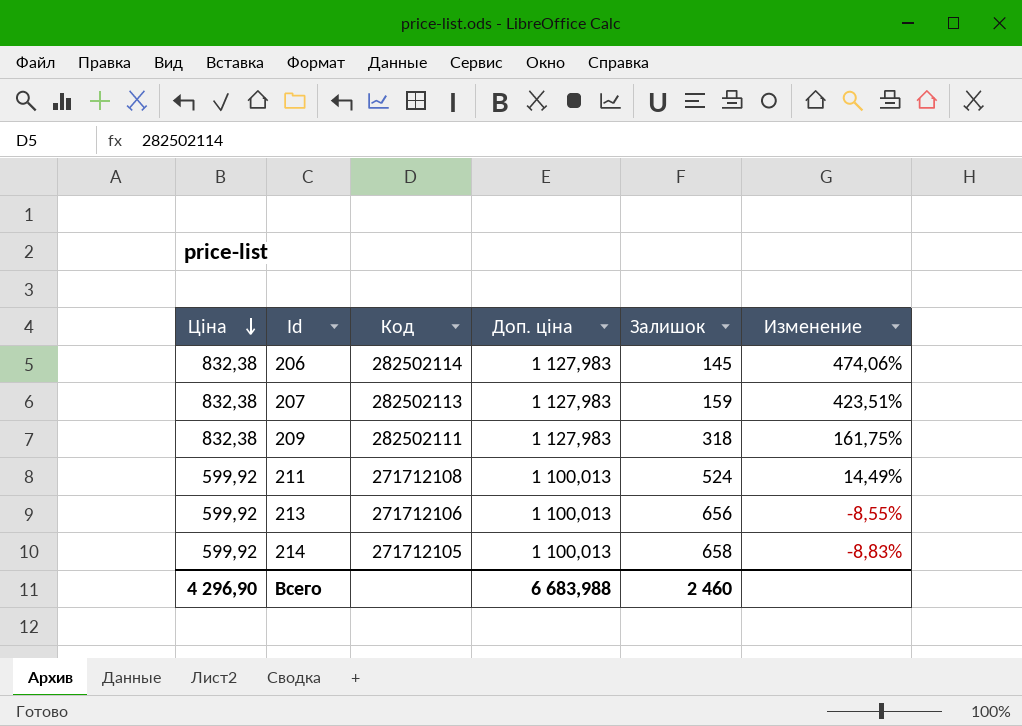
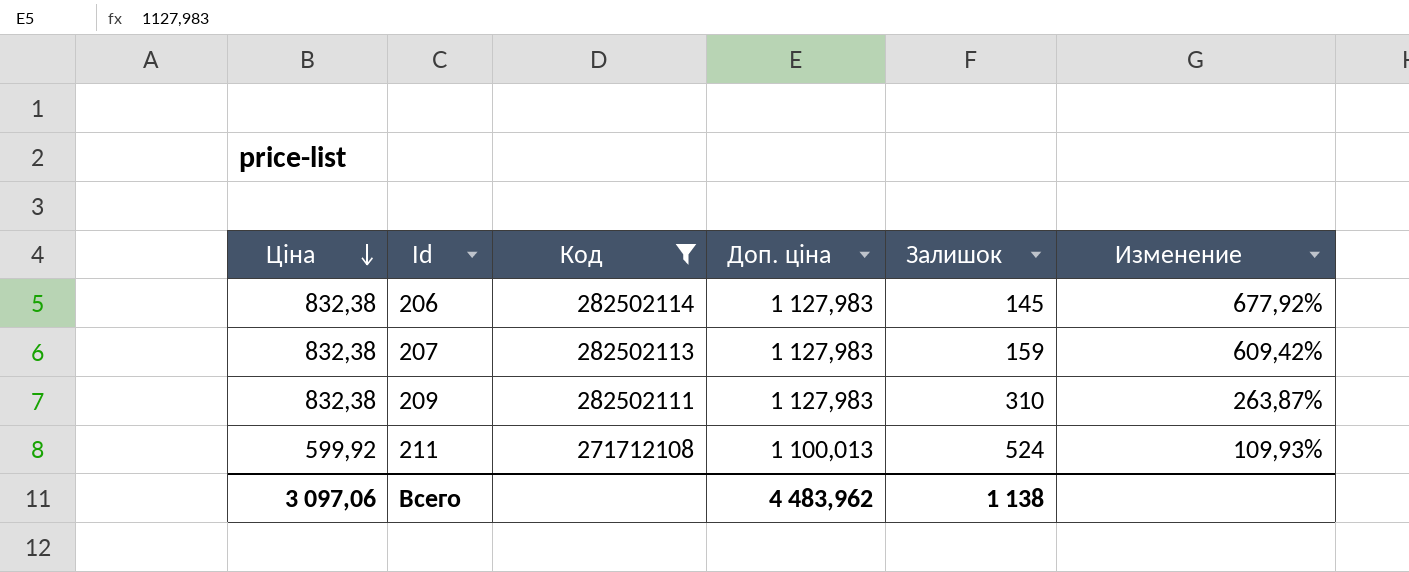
filter: none -> Код >= 271712108
column Изменение | formula: ([Ціна] - [Залишок]) / [Залишок] -> ([Доп. ціна] - [Залишок]) / [Залишок]
209 | Залишок: 318 -> 310
Всего | Ціна: 4 296,90 -> 3 097,06
Всего | Доп. ціна: 6 683,988 -> 4 483,962
Всего | Залишок: 2 460 -> 1 138

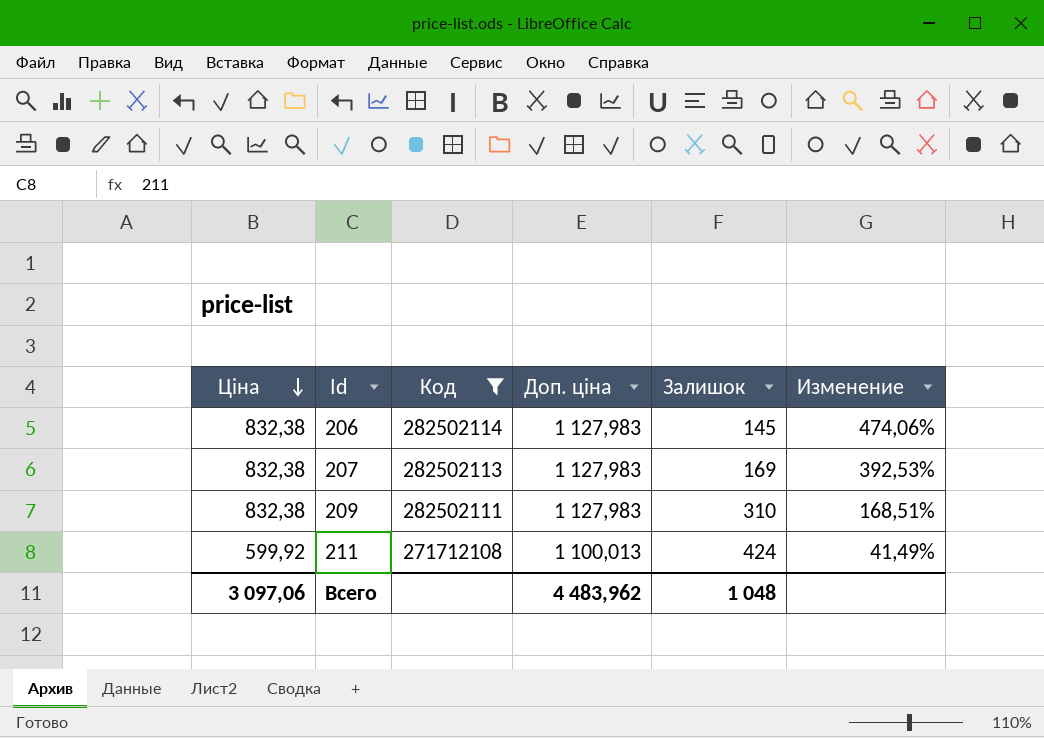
column Изменение | formula: ([Доп. ціна] - [Залишок]) / [Залишок] -> ([Ціна] - [Залишок]) / [Залишок]
207 | Залишок: 159 -> 169
211 | Залишок: 524 -> 424
Всего | Залишок: 1 138 -> 1 048

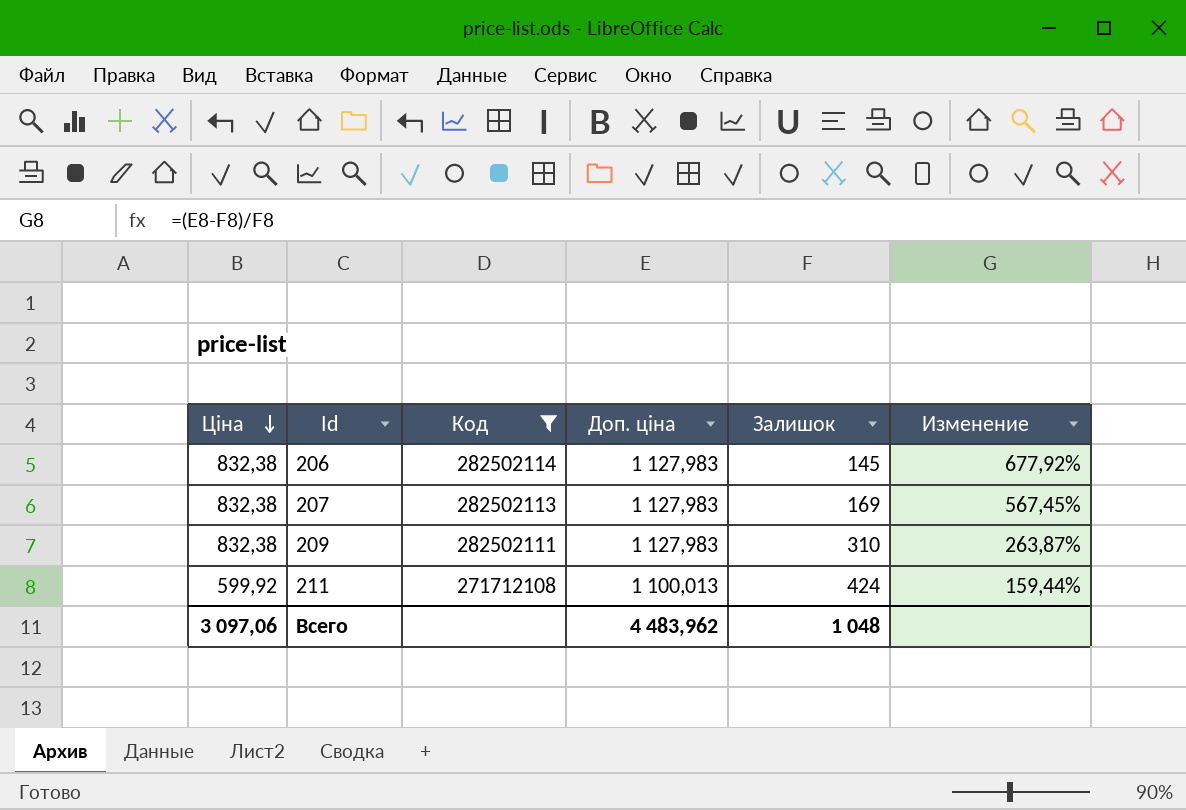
column Изменение | formula: ([Ціна] - [Залишок]) / [Залишок] -> ([Доп. ціна] - [Залишок]) / [Залишок]

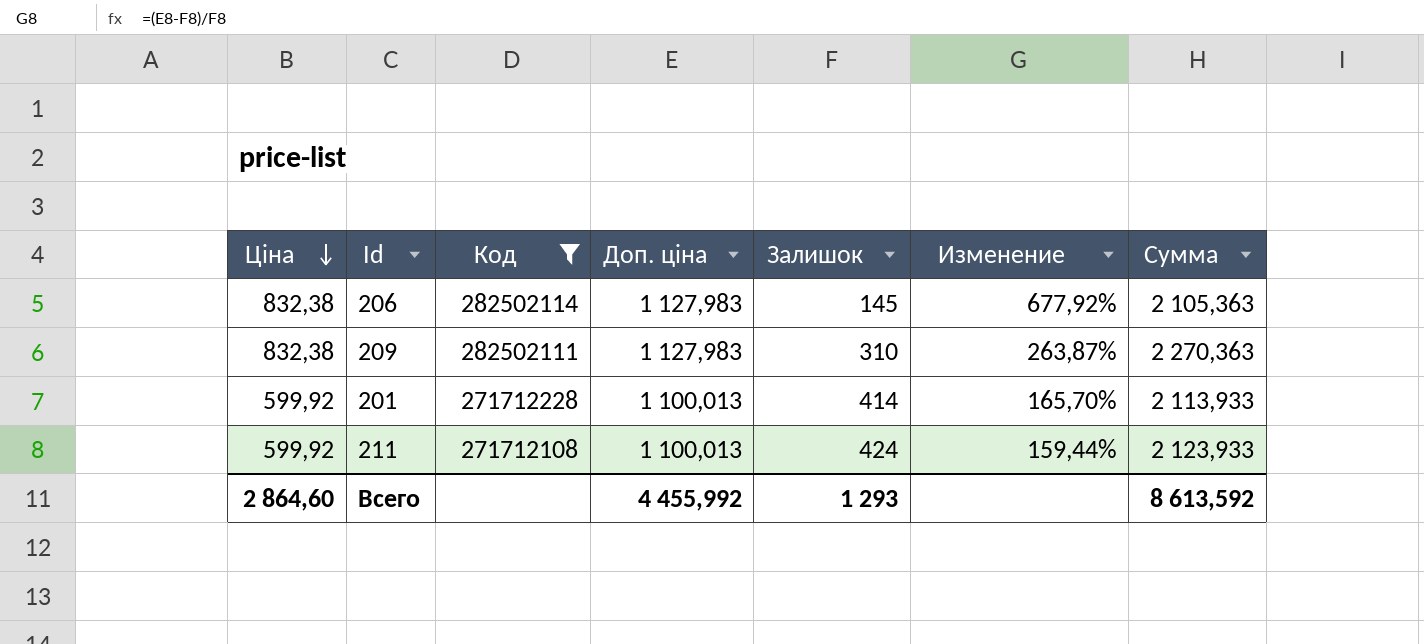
column Сумма | formula: none -> [Ціна] + [Доп. ціна] + [Залишок]
row 207: 832,38 | 282502113 | 1 127,983 | 169 | 567,45% -> none
row 201: none -> 599,92 | 271712228 | 1 100,013 | 414 | 165,70% | 2 113,933
Всего | Ціна: 3 097,06 -> 2 864,60
Всего | Доп. ціна: 4 483,962 -> 4 455,992
Всего | Залишок: 1 048 -> 1 293

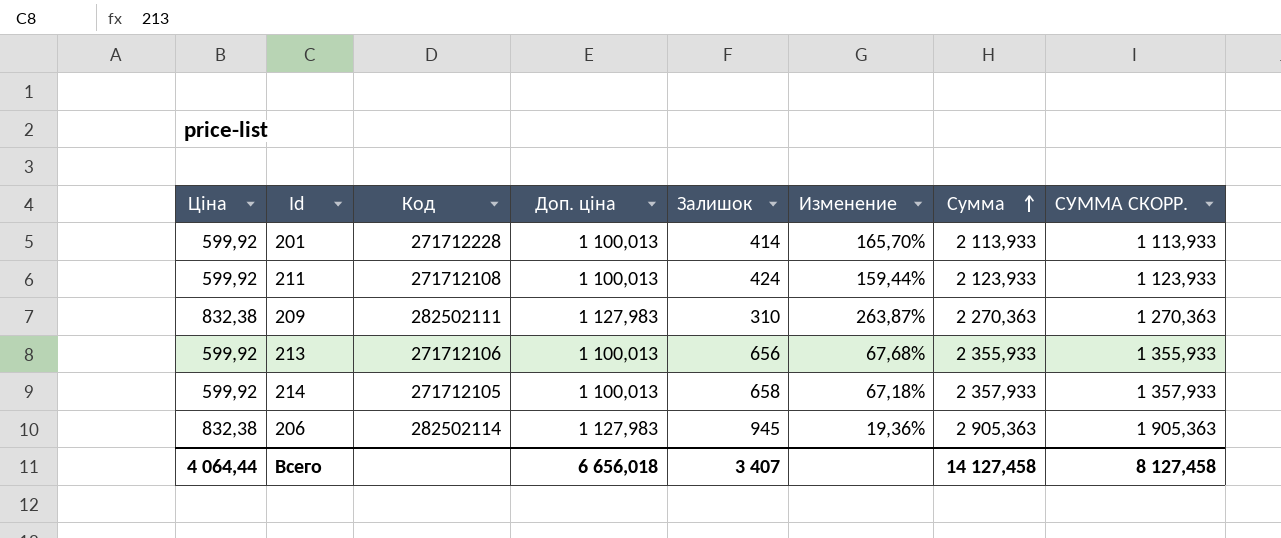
filter: Код >= 271712108 -> none
row order: Ціна descending -> Сумма ascending
column СУММА СКОРР. | formula: none -> [Сумма] - 1000
206 | Залишок: 145 -> 945
206 | Изменение: 677,92% -> 19,36%
206 | Сумма: 2 105,363 -> 2 905,363
Всего | Ціна: 2 864,60 -> 4 064,44
Всего | Доп. ціна: 4 455,992 -> 6 656,018
Всего | Залишок: 1 293 -> 3 407
Всего | Сумма: 8 613,592 -> 14 127,458

